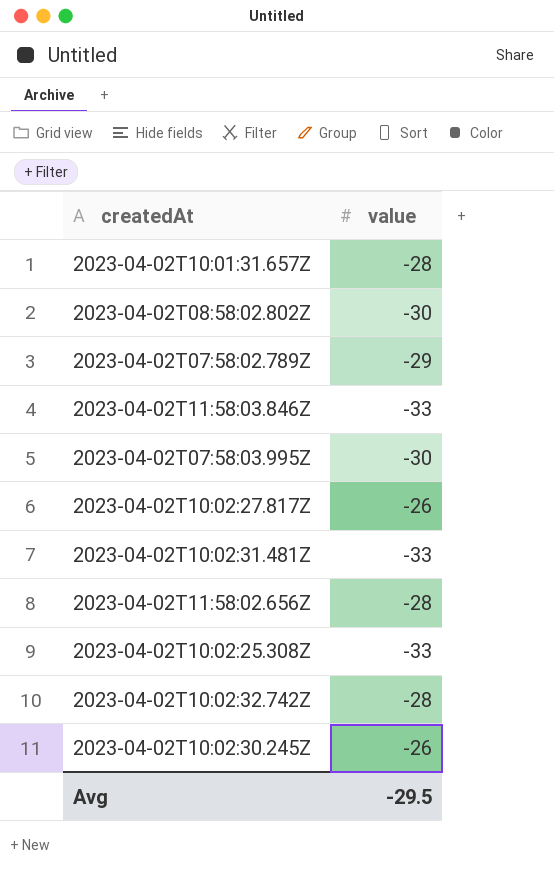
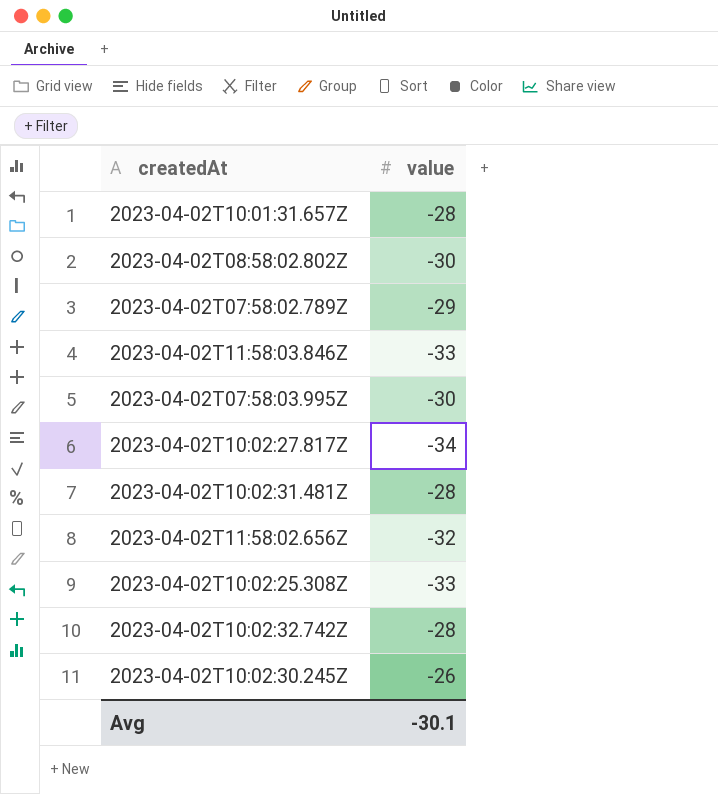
2023-04-02T10:02:27.817Z | value: -26 -> -34
2023-04-02T10:02:31.481Z | value: -33 -> -28
2023-04-02T11:58:02.656Z | value: -28 -> -32
Avg | value: -29.5 -> -30.1

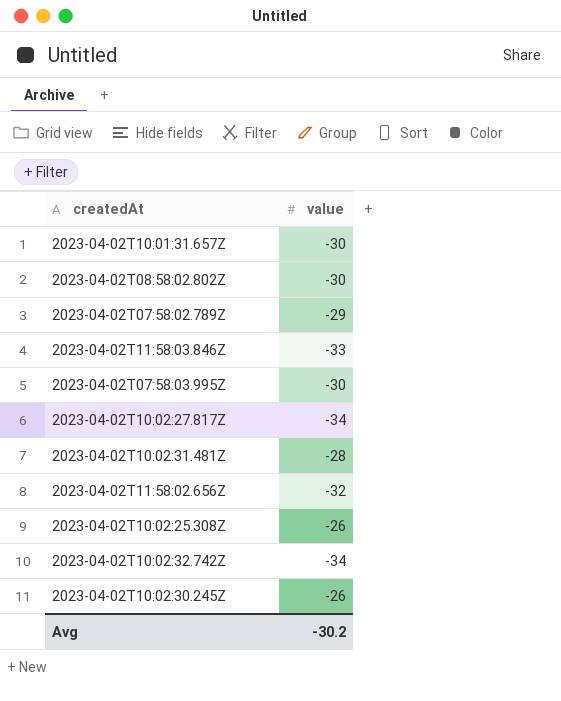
2023-04-02T10:01:31.657Z | value: -28 -> -30
2023-04-02T10:02:25.308Z | value: -33 -> -26
2023-04-02T10:02:32.742Z | value: -28 -> -34
Avg | value: -30.1 -> -30.2

